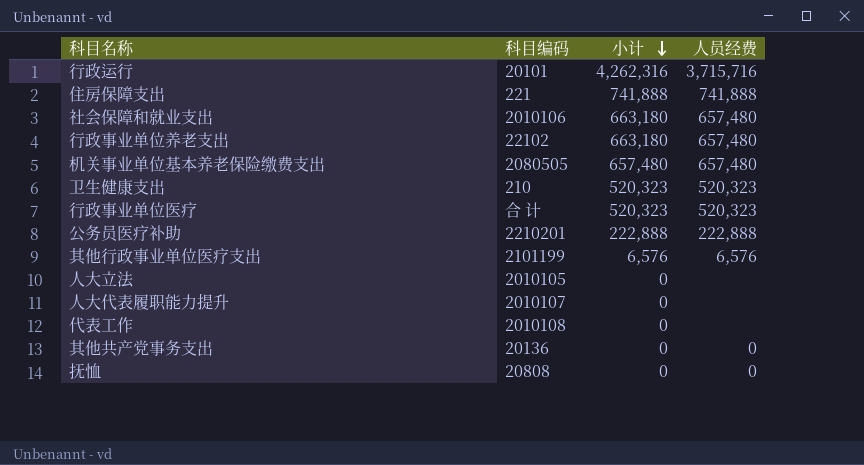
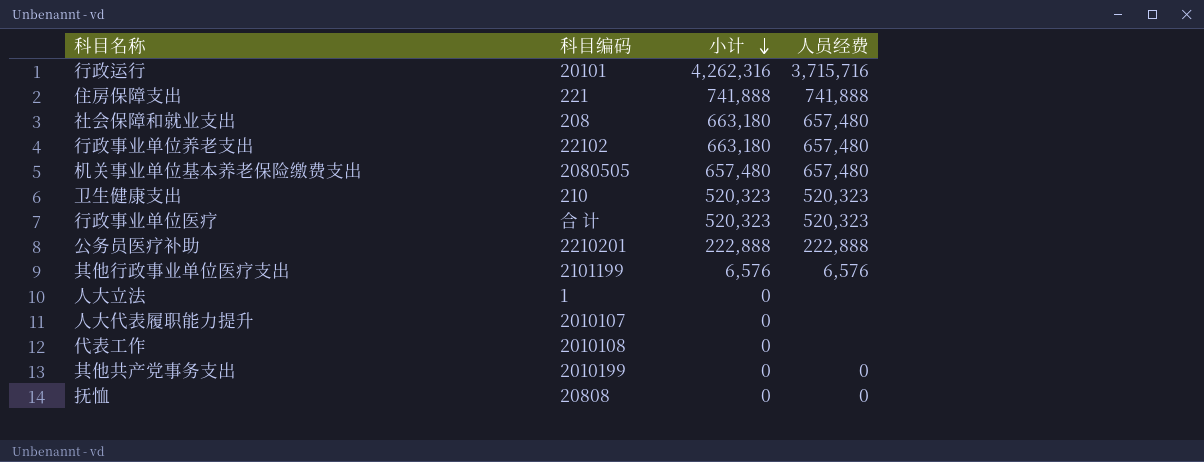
社会保障和就业支出 | 科目编码: 2010106 -> 208
人大立法 | 科目编码: 2010105 -> 1
其他共产党事务支出 | 科目编码: 20136 -> 2010199

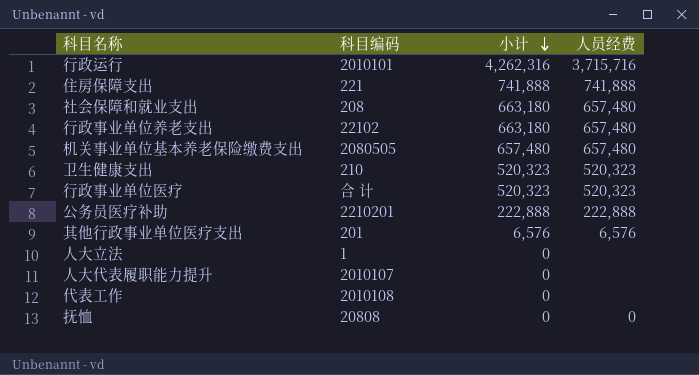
row 其他共产党事务支出: 2010199 | 0 | 0 -> none
行政运行 | 科目编码: 20101 -> 2010101
其他行政事业单位医疗支出 | 科目编码: 2101199 -> 201

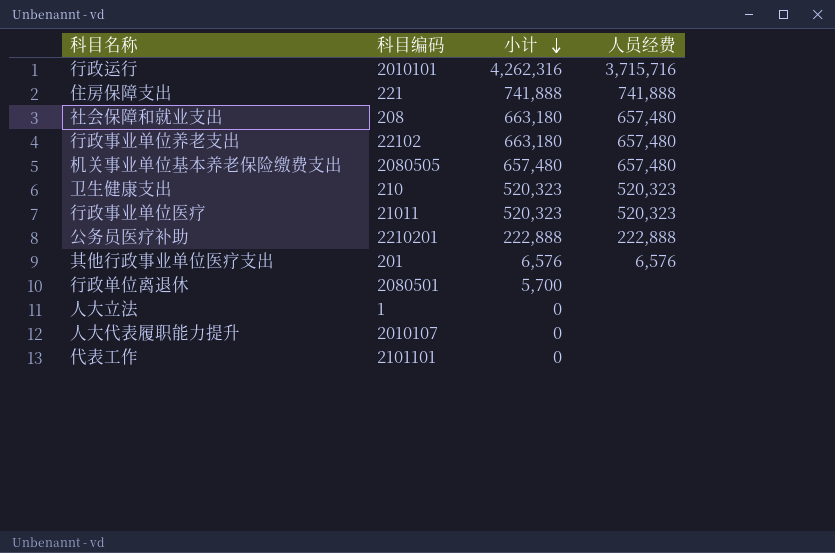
row 抚恤: 20808 | 0 | 0 -> none
行政事业单位医疗 | 科目编码: 合 计 -> 21011
row 行政单位离退休: none -> 2080501 | 5,700 | none
代表工作 | 科目编码: 2010108 -> 2101101

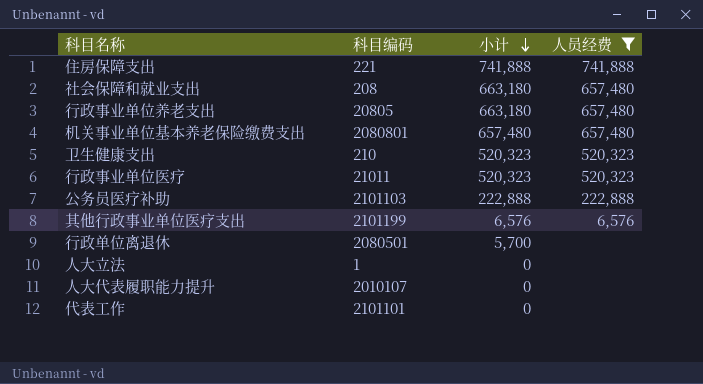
filter: none -> 人员经费 != 3,715,716
行政事业单位养老支出 | 科目编码: 22102 -> 20805
机关事业单位基本养老保险缴费支出 | 科目编码: 2080505 -> 2080801
公务员医疗补助 | 科目编码: 2210201 -> 2101103
其他行政事业单位医疗支出 | 科目编码: 201 -> 2101199

